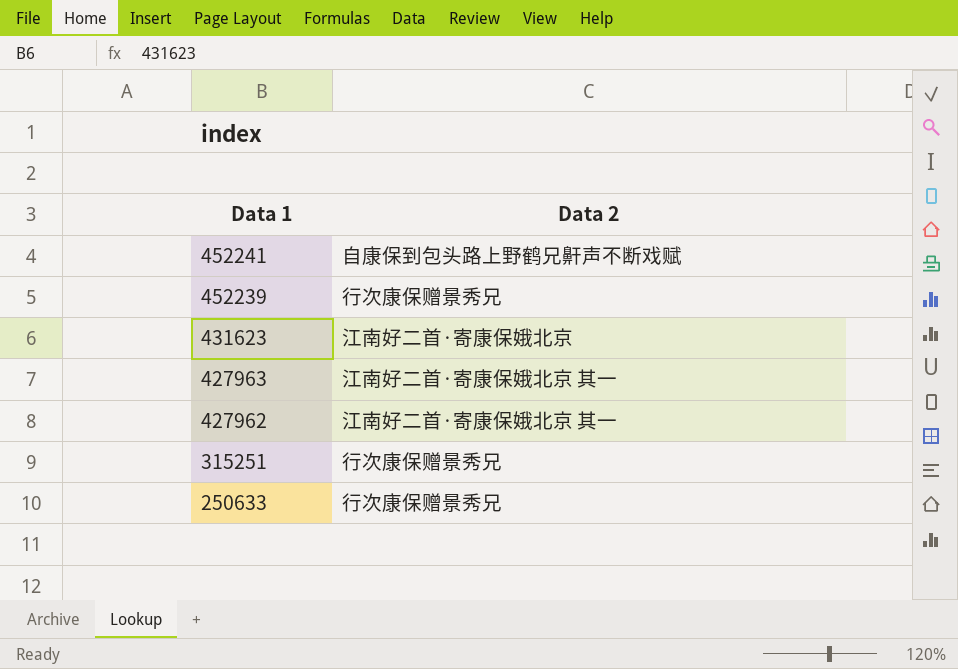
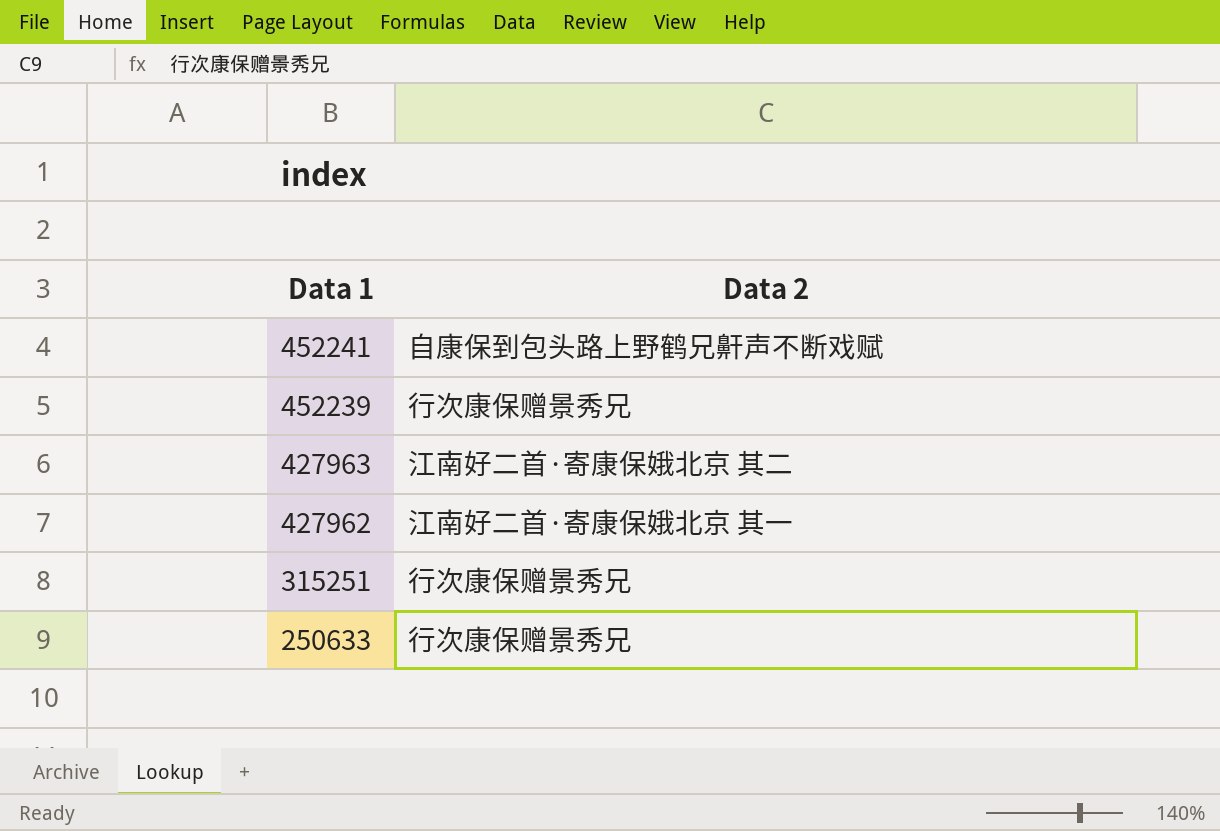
row 431623: 江南好二首·寄康保娥北京 -> none
427963 | Data 2: 江南好二首·寄康保娥北京 其一 -> 江南好二首·寄康保娥北京 其二

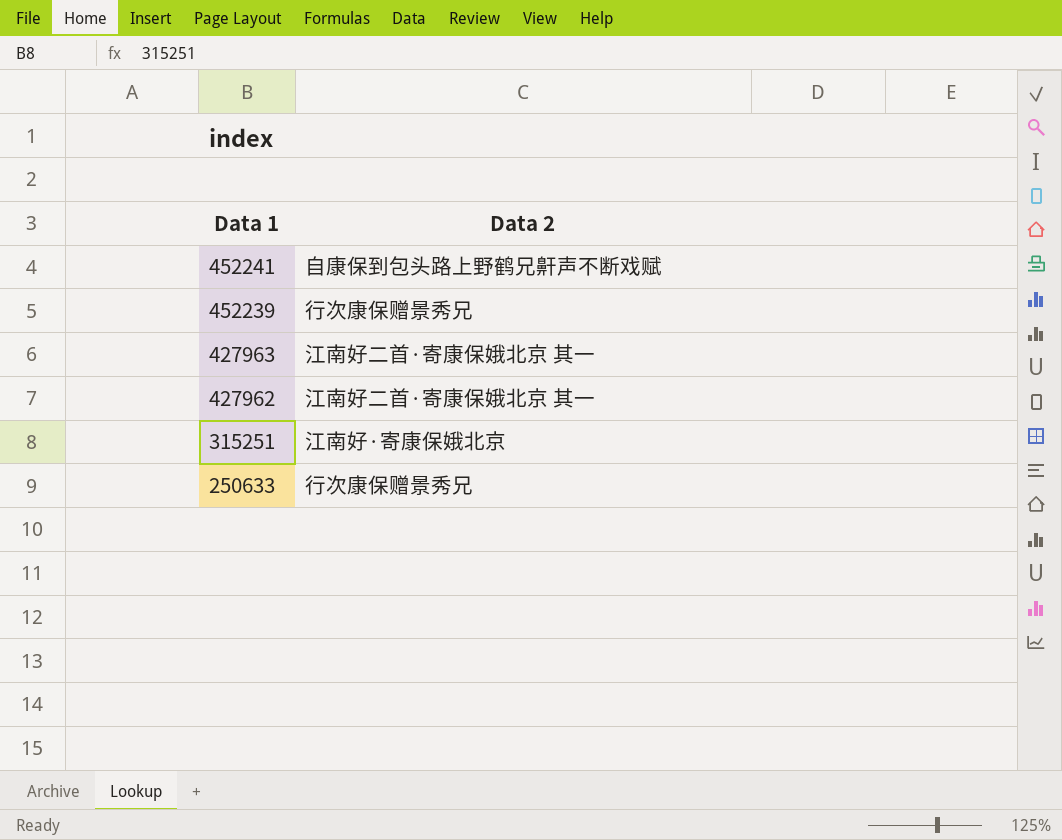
427963 | Data 2: 江南好二首·寄康保娥北京 其二 -> 江南好二首·寄康保娥北京 其一
315251 | Data 2: 行次康保赠景秀兄 -> 江南好·寄康保娥北京

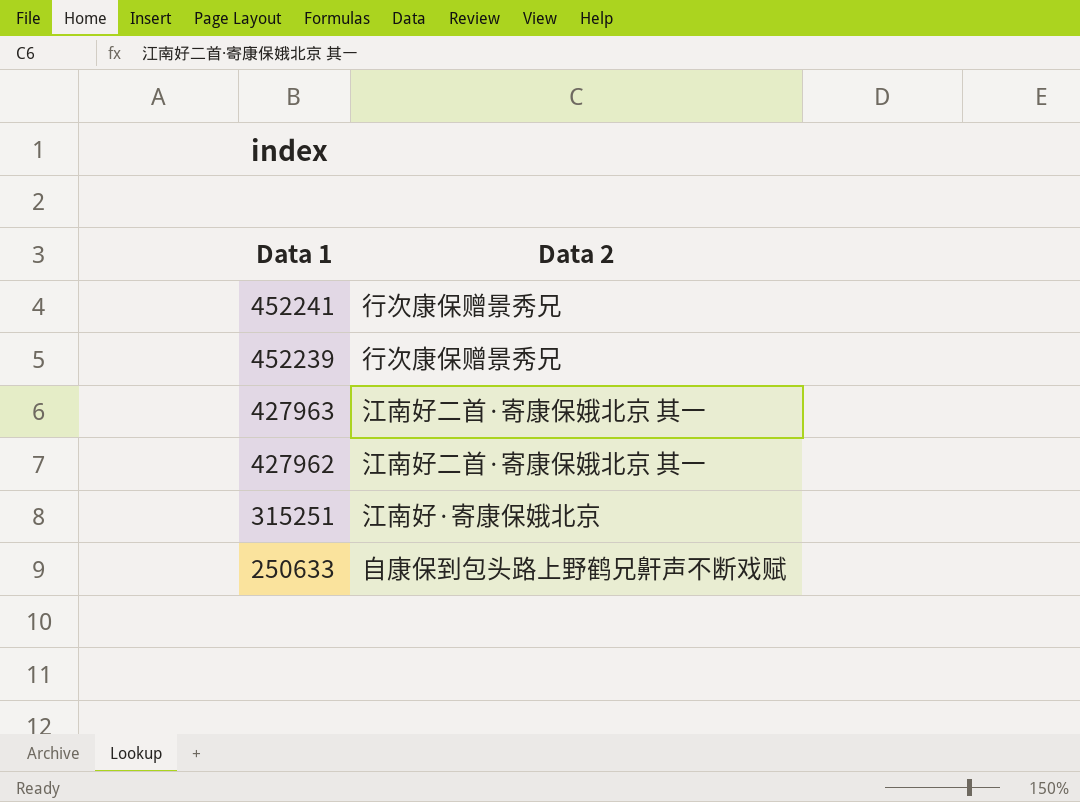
452241 | Data 2: 自康保到包头路上野鹤兄鼾声不断戏赋 -> 行次康保赠景秀兄
250633 | Data 2: 行次康保赠景秀兄 -> 自康保到包头路上野鹤兄鼾声不断戏赋

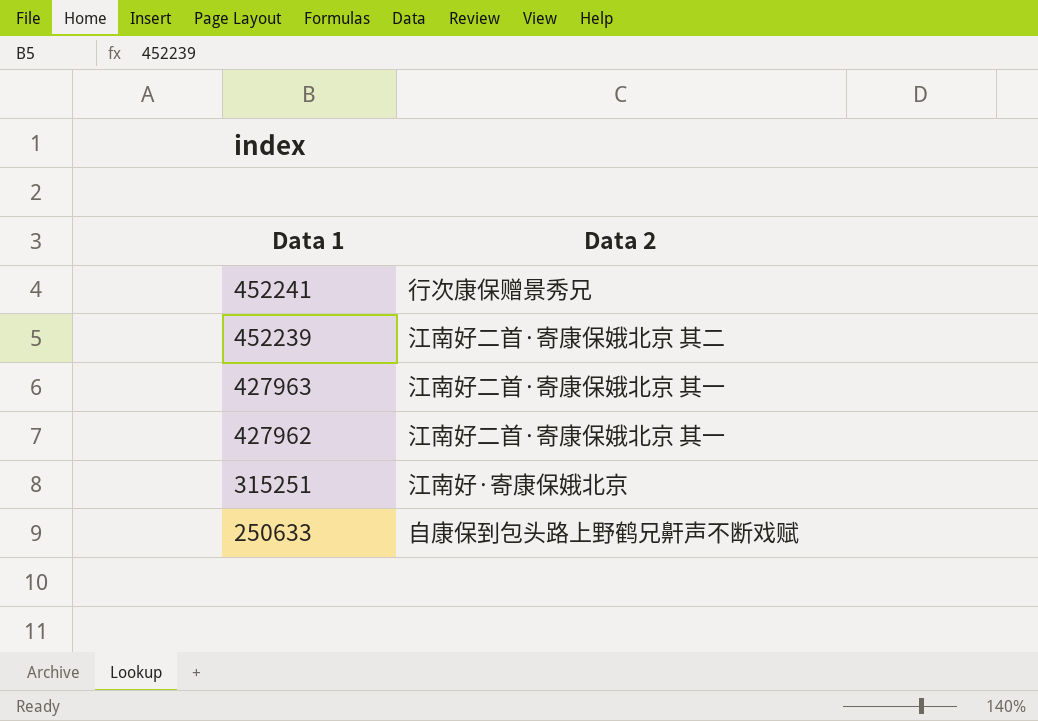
452239 | Data 2: 行次康保赠景秀兄 -> 江南好二首·寄康保娥北京 其二

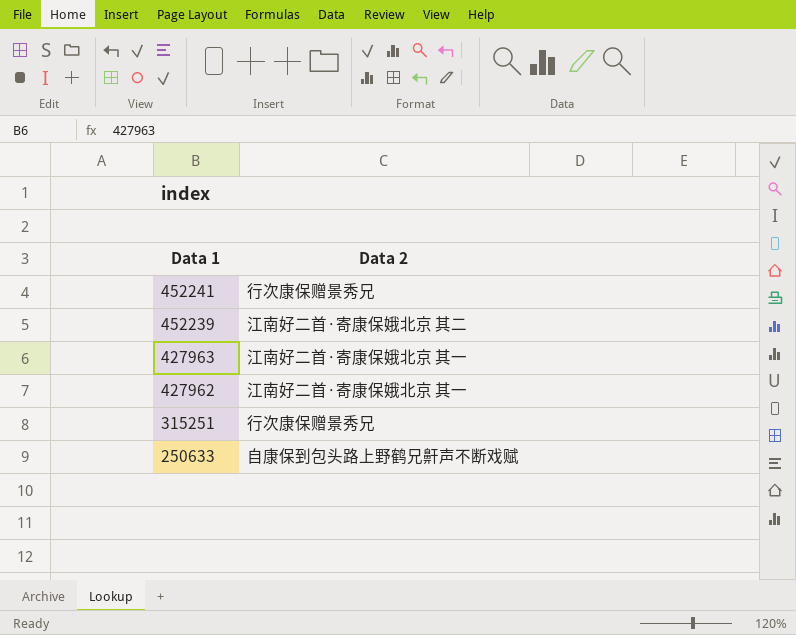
315251 | Data 2: 江南好·寄康保娥北京 -> 行次康保赠景秀兄

